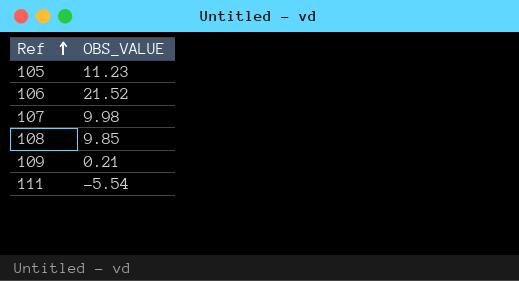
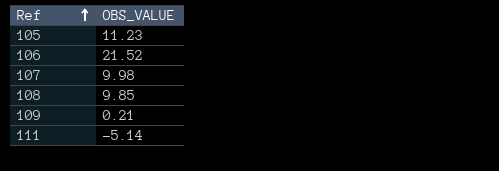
111 | OBS_VALUE: -5.54 -> -5.14

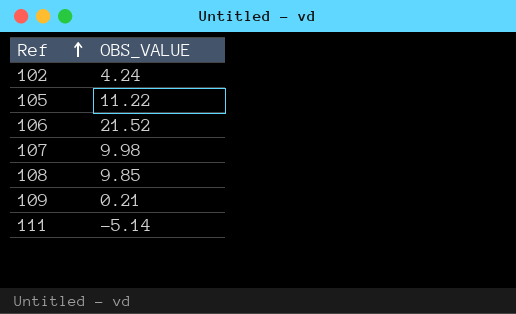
row 102: none -> 4.24
105 | OBS_VALUE: 11.23 -> 11.22

